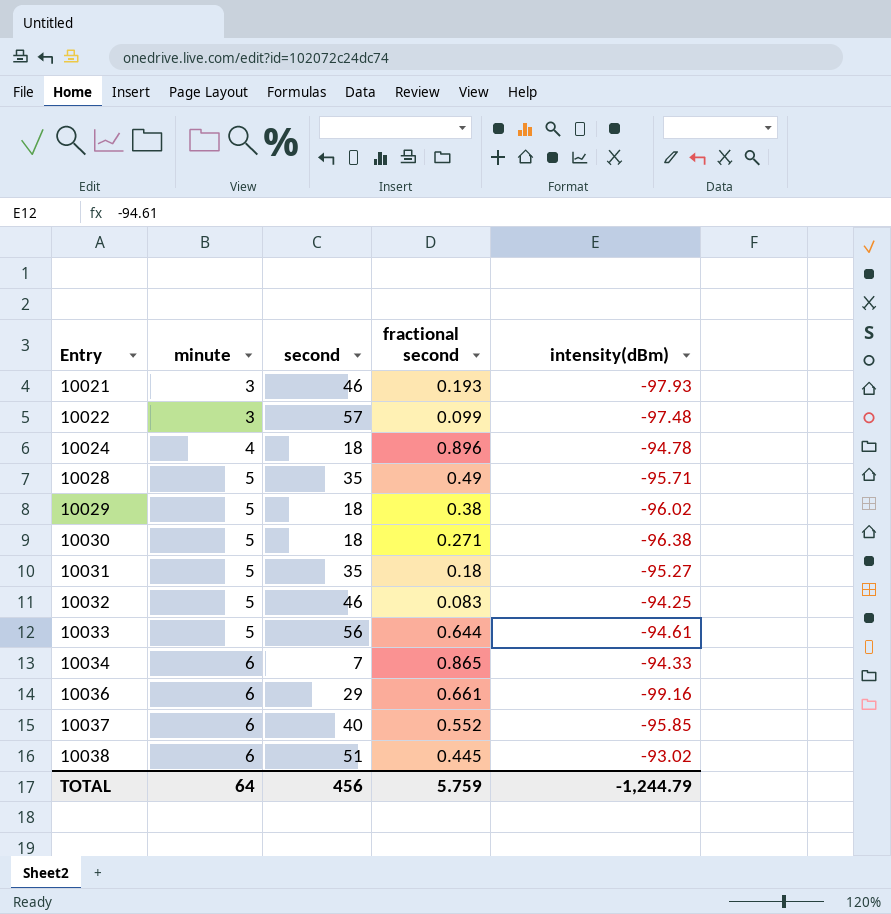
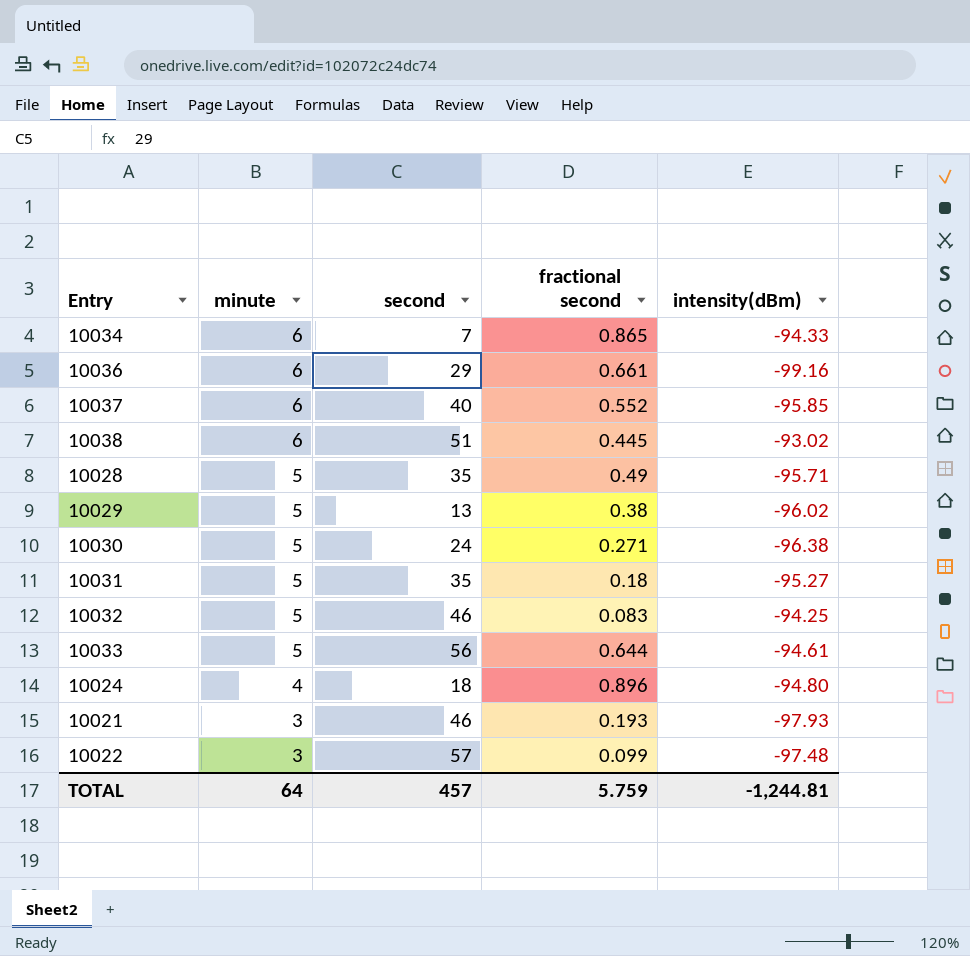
row order: Entry ascending -> minute descending
10029 | second: 18 -> 13
10030 | second: 18 -> 24
10024 | intensity(dBm): -94.78 -> -94.80
TOTAL | second: 456 -> 457
TOTAL | intensity(dBm): -1,244.79 -> -1,244.81

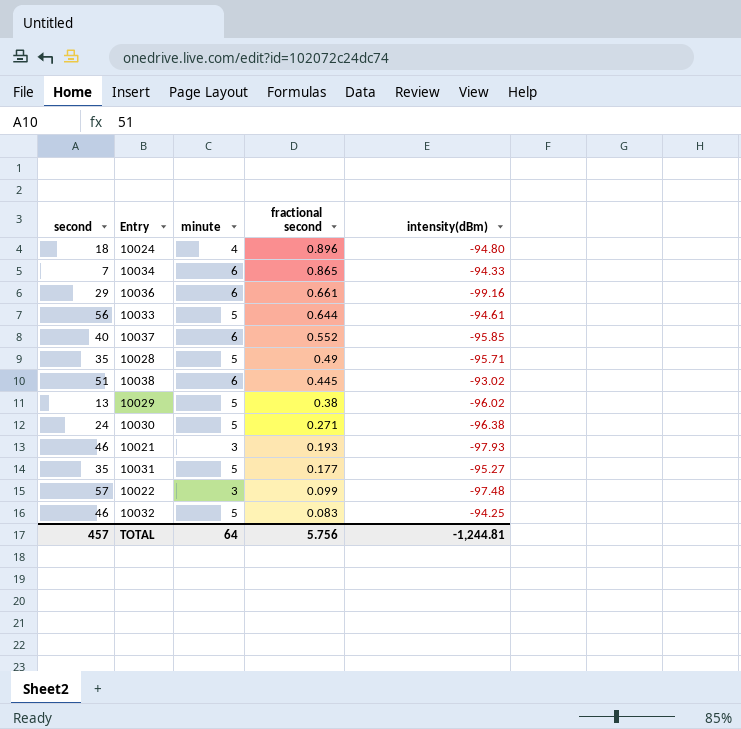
row order: minute descending -> fractional second descending
column second | position: 3 -> 1
10031 | fractional second: 0.18 -> 0.177
TOTAL | fractional second: 5.759 -> 5.756

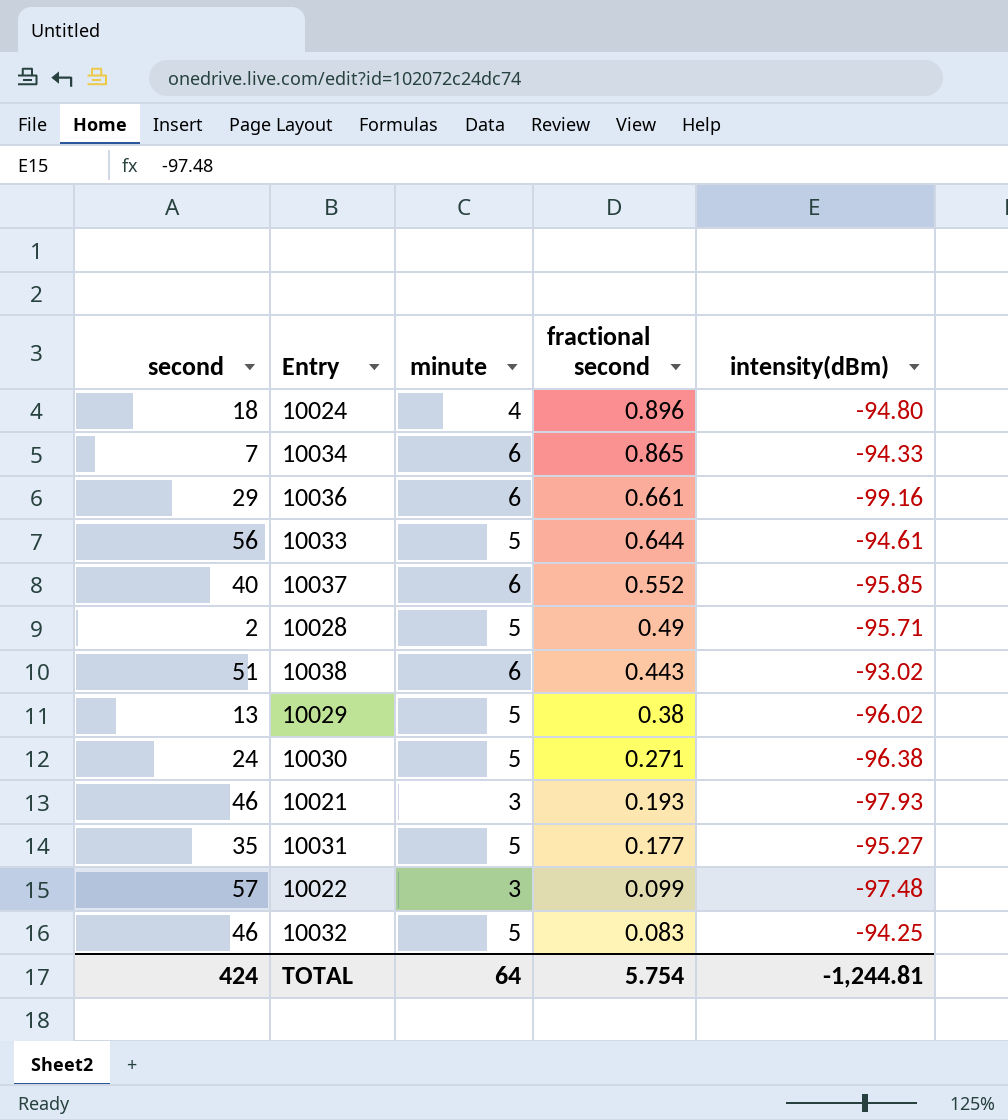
10028 | second: 35 -> 2
10038 | fractional second: 0.445 -> 0.443
TOTAL | second: 457 -> 424
TOTAL | fractional second: 5.756 -> 5.754

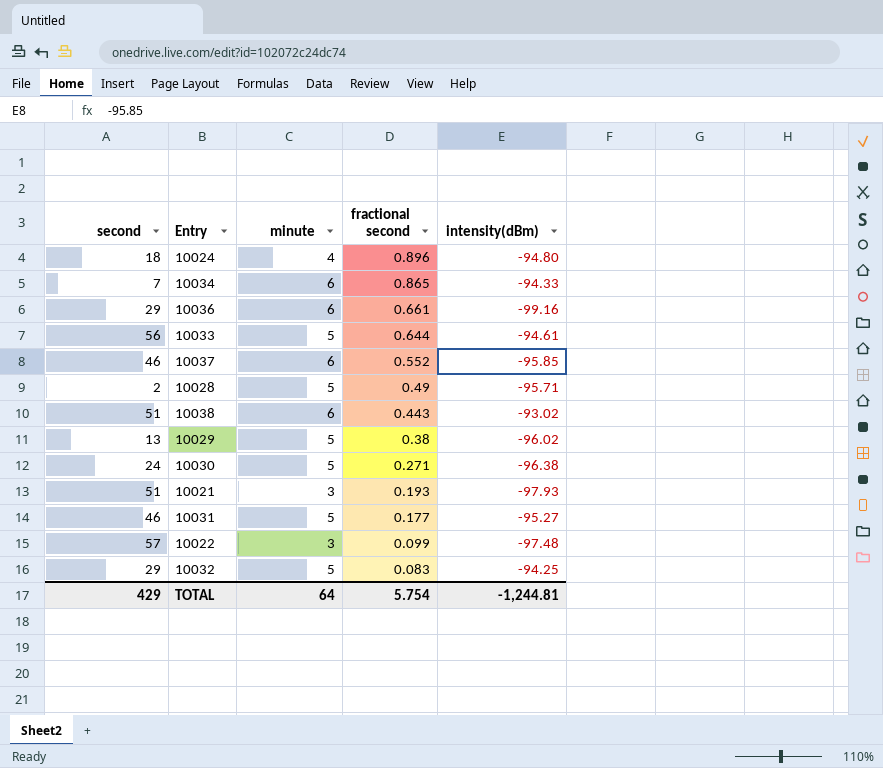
10037 | second: 40 -> 46
10021 | second: 46 -> 51
10031 | second: 35 -> 46
10032 | second: 46 -> 29
TOTAL | second: 424 -> 429

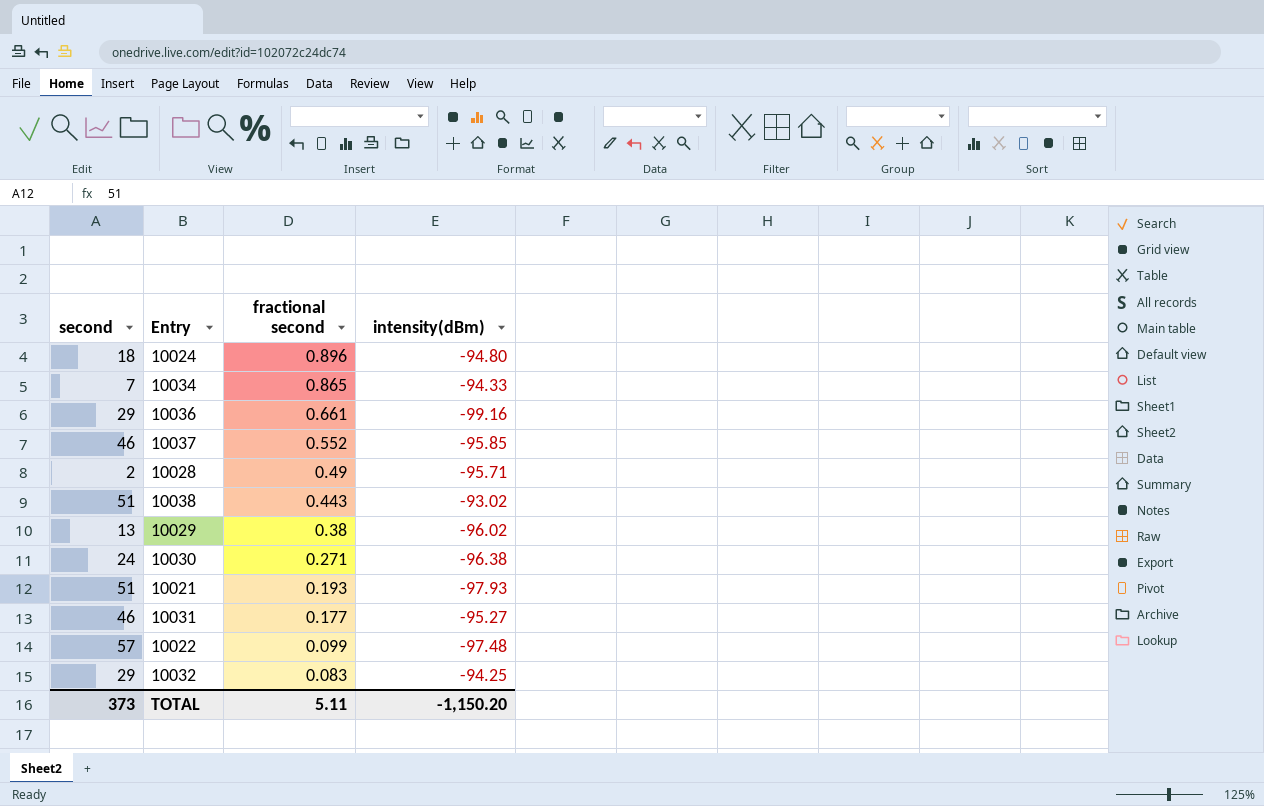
column minute | position: 3 -> none
row 10033: 56 | 5 | 0.644 | -94.61 -> none
TOTAL | second: 429 -> 373
TOTAL | fractional second: 5.754 -> 5.11
TOTAL | intensity(dBm): -1,244.81 -> -1,150.20

